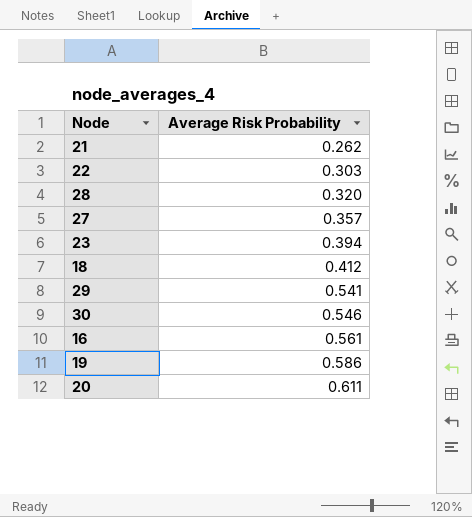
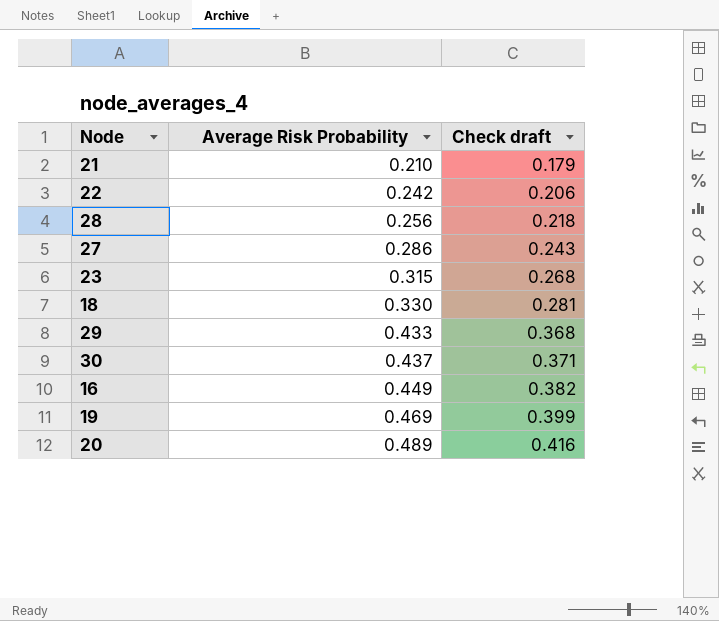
column Check draft | formula: none -> [Average Risk Probability] * 0.85
21 | Average Risk Probability: 0.262 -> 0.210
22 | Average Risk Probability: 0.303 -> 0.242
28 | Average Risk Probability: 0.320 -> 0.256
27 | Average Risk Probability: 0.357 -> 0.286
23 | Average Risk Probability: 0.394 -> 0.315
18 | Average Risk Probability: 0.412 -> 0.330
29 | Average Risk Probability: 0.541 -> 0.433
30 | Average Risk Probability: 0.546 -> 0.437
16 | Average Risk Probability: 0.561 -> 0.449
19 | Average Risk Probability: 0.586 -> 0.469
20 | Average Risk Probability: 0.611 -> 0.489

